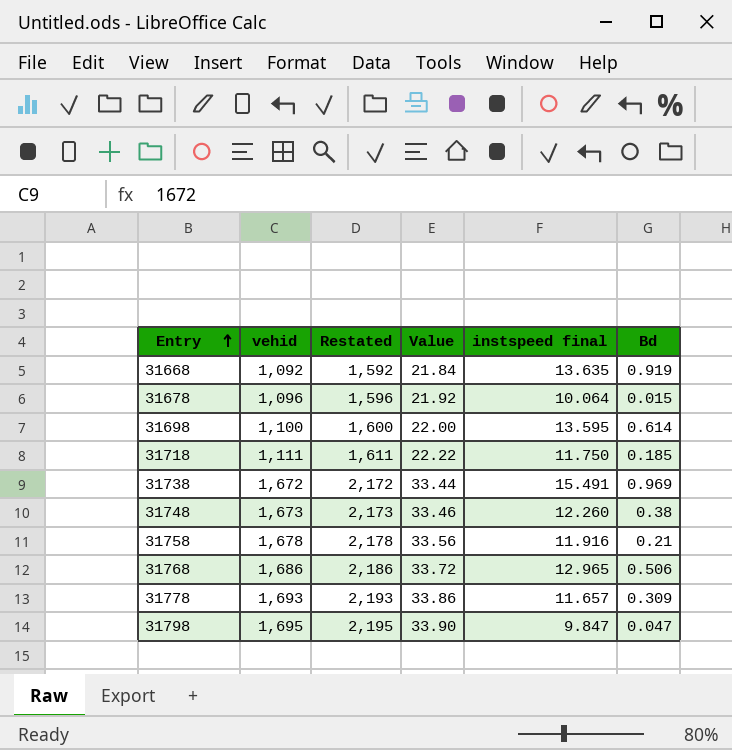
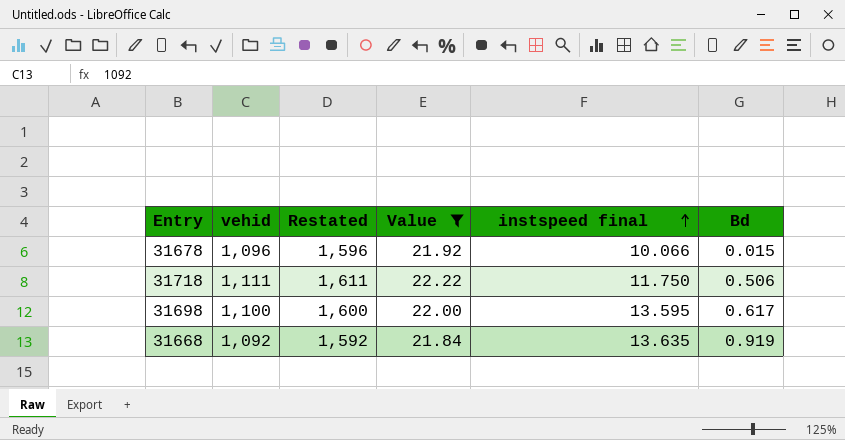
filter: none -> Value <= 22.22
row order: Entry ascending -> instspeed final ascending
31678 | instspeed final: 10.064 -> 10.066
31718 | Bd: 0.185 -> 0.506
31698 | Bd: 0.614 -> 0.617

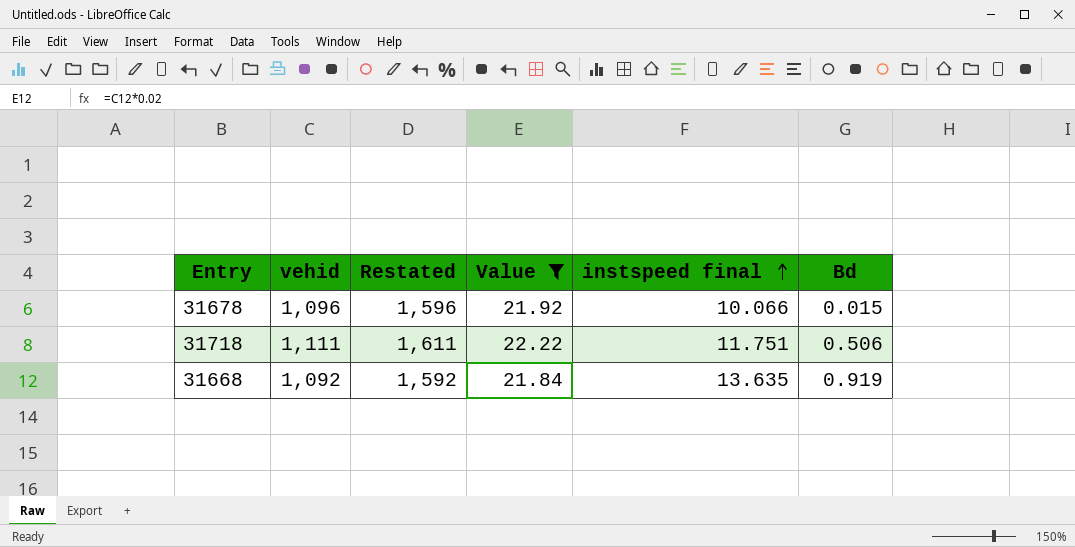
row 31698: 1,100 | 1,600 | 22.00 | 13.595 | 0.617 -> none
31718 | instspeed final: 11.750 -> 11.751

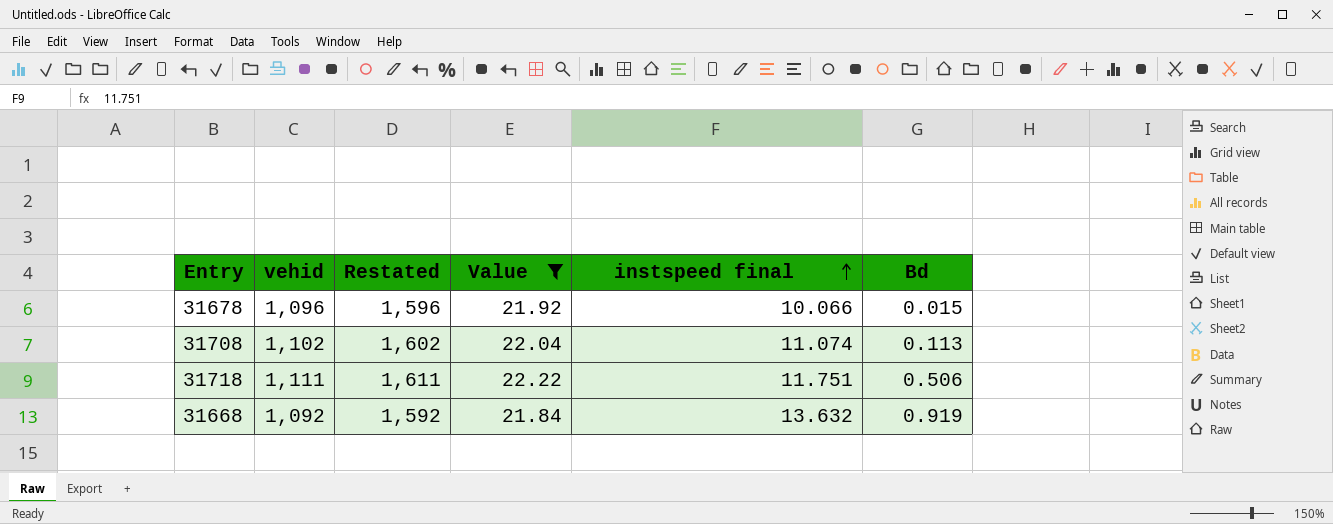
row 31708: none -> 1,102 | 1,602 | 22.04 | 11.074 | 0.113
31668 | instspeed final: 13.635 -> 13.632

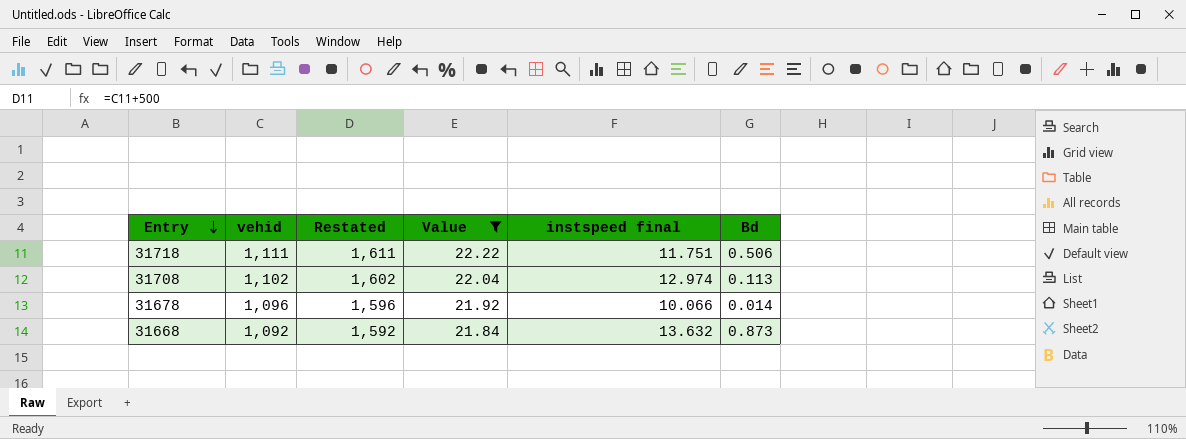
row order: instspeed final ascending -> Entry descending
31708 | instspeed final: 11.074 -> 12.974
31678 | Bd: 0.015 -> 0.014
31668 | Bd: 0.919 -> 0.873

